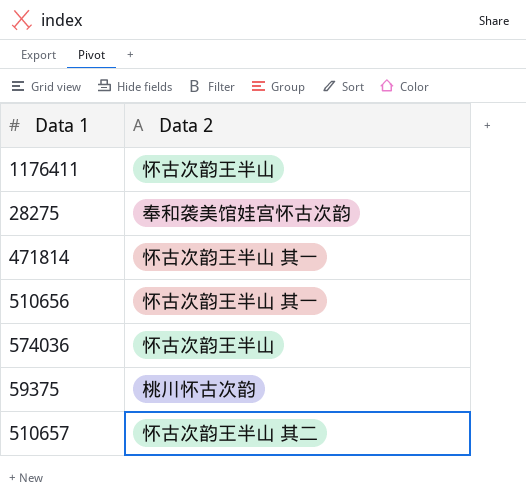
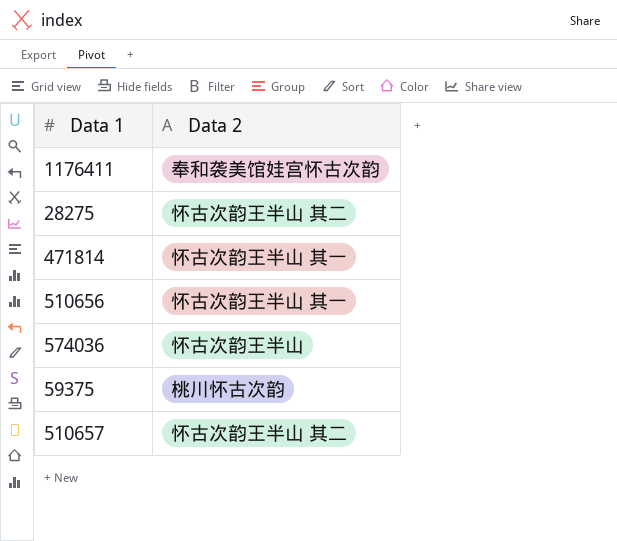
1176411 | Data 2: 怀古次韵王半山 -> 奉和袭美馆娃宫怀古次韵
28275 | Data 2: 奉和袭美馆娃宫怀古次韵 -> 怀古次韵王半山 其二

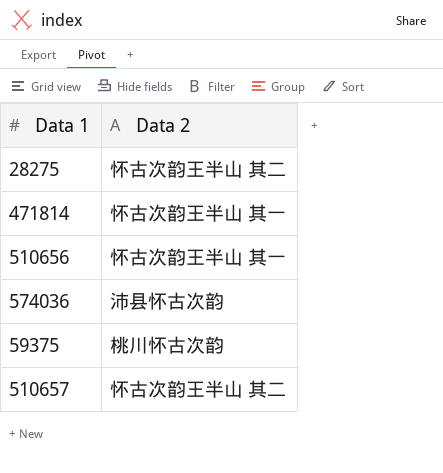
row 1176411: 奉和袭美馆娃宫怀古次韵 -> none
574036 | Data 2: 怀古次韵王半山 -> 沛县怀古次韵

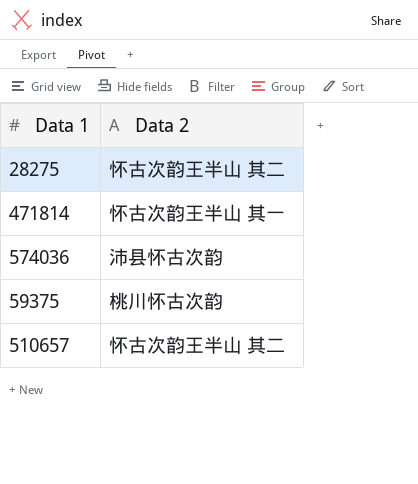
row 510656: 怀古次韵王半山 其一 -> none

